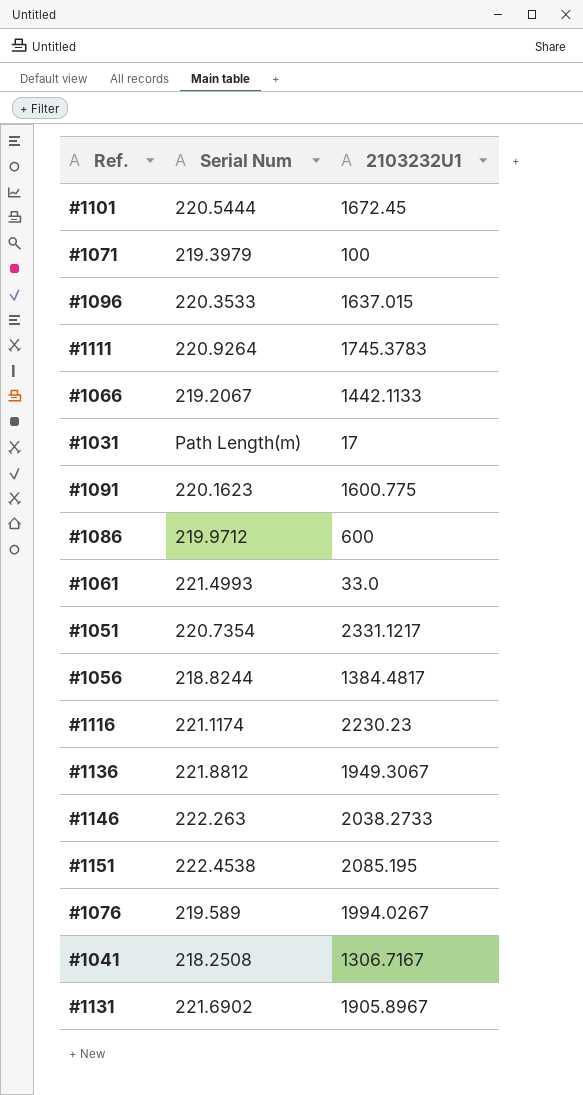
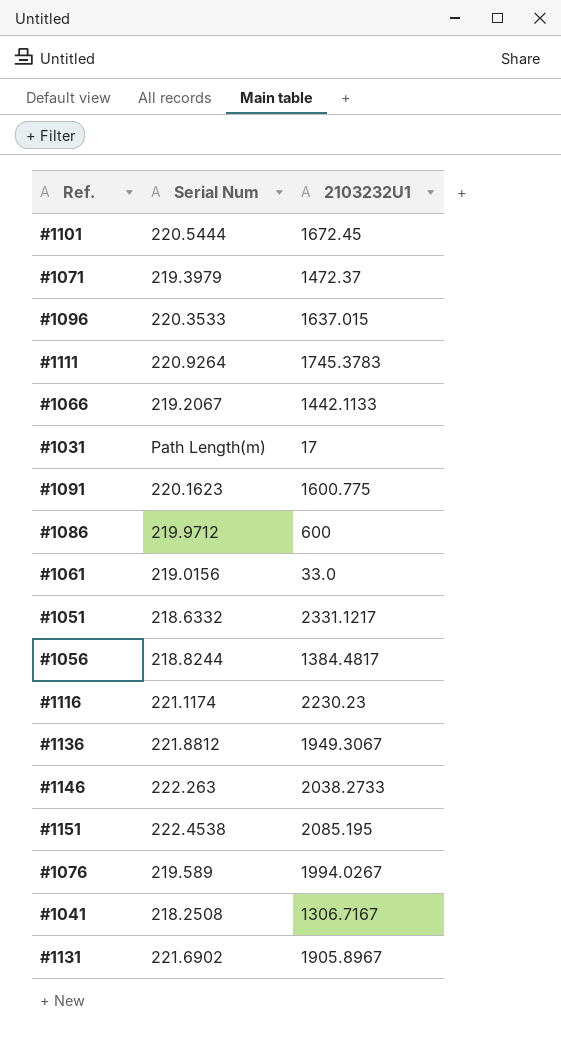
#1071 | 2103232U1: 100 -> 1472.37
#1061 | Serial Num: 221.4993 -> 219.0156
#1051 | Serial Num: 220.7354 -> 218.6332

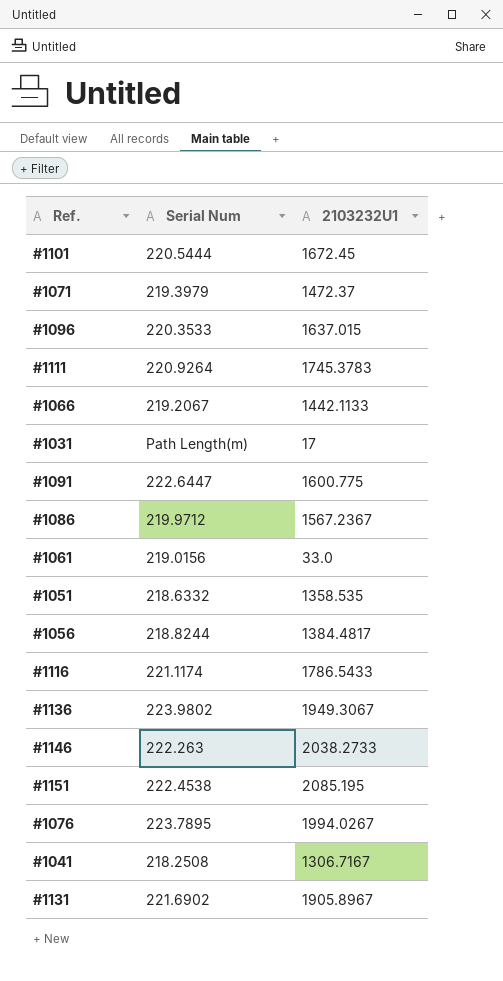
#1091 | Serial Num: 220.1623 -> 222.6447
#1086 | 2103232U1: 600 -> 1567.2367
#1051 | 2103232U1: 2331.1217 -> 1358.535
#1116 | 2103232U1: 2230.23 -> 1786.5433
#1136 | Serial Num: 221.8812 -> 223.9802
#1076 | Serial Num: 219.589 -> 223.7895

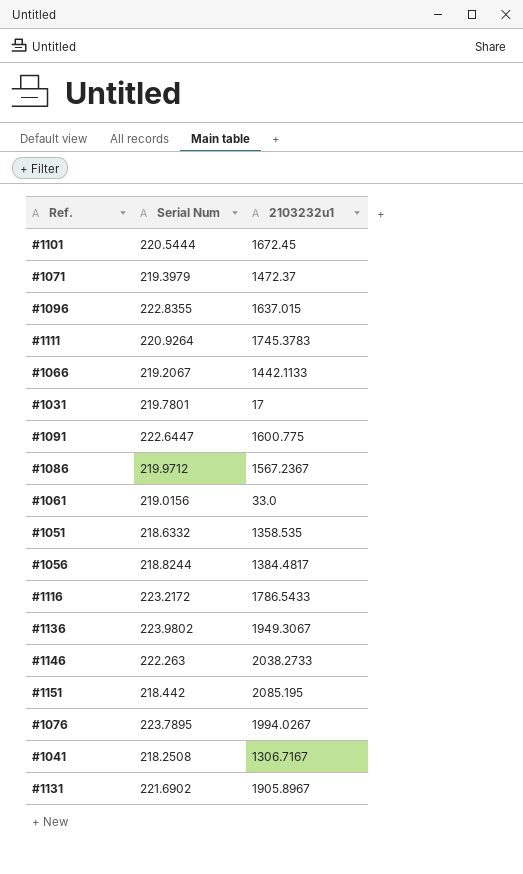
column name: 2103232U1 -> 2103232u1
#1096 | Serial Num: 220.3533 -> 222.8355
#1031 | Serial Num: Path Length(m) -> 219.7801
#1116 | Serial Num: 221.1174 -> 223.2172
#1151 | Serial Num: 222.4538 -> 218.442

